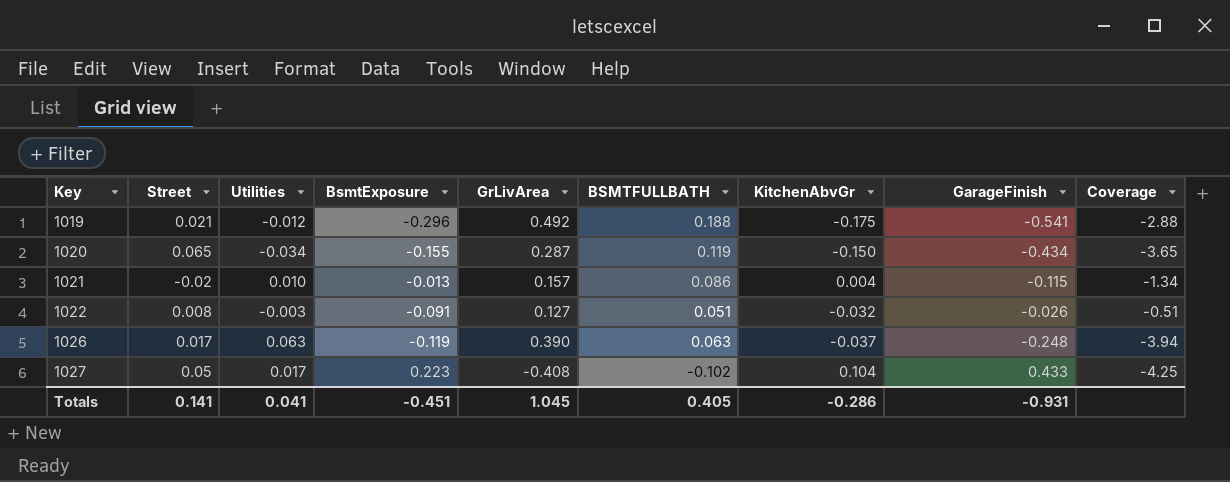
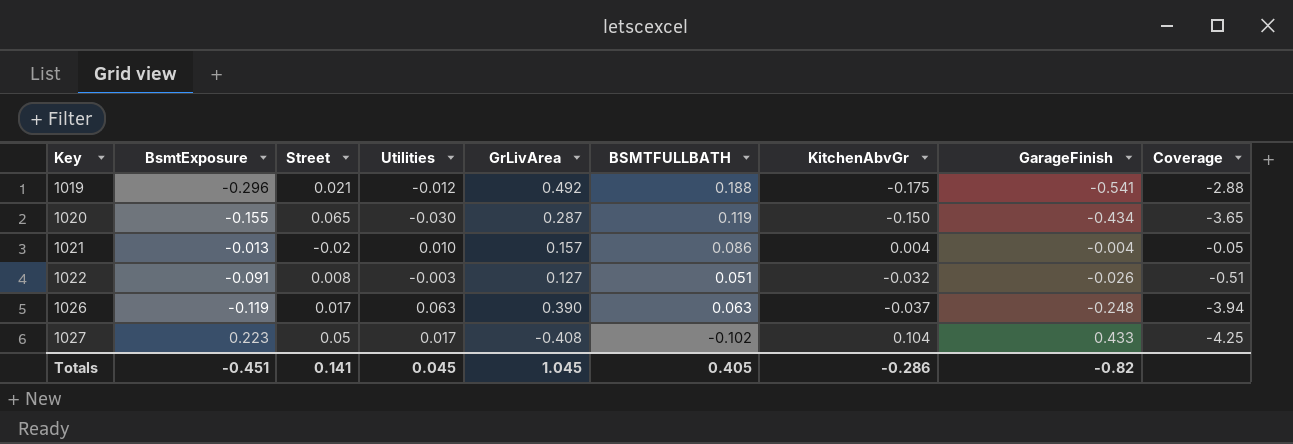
column BsmtExposure | position: 4 -> 2
1020 | Utilities: -0.034 -> -0.030
1021 | GarageFinish: -0.115 -> -0.004
1021 | Coverage: -1.34 -> -0.05
Totals | Utilities: 0.041 -> 0.045
Totals | GarageFinish: -0.931 -> -0.82

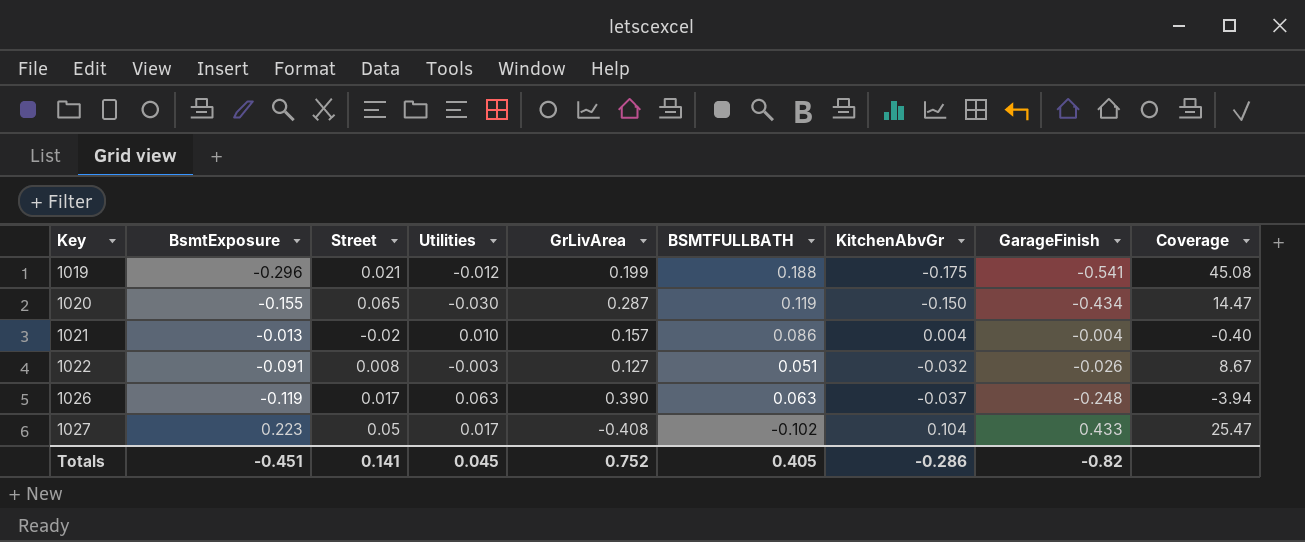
column Coverage | formula: [GarageFinish] / [BSMTFULLBATH] -> [GarageFinish] / [Utilities]
1019 | GrLivArea: 0.492 -> 0.199
Totals | GrLivArea: 1.045 -> 0.752

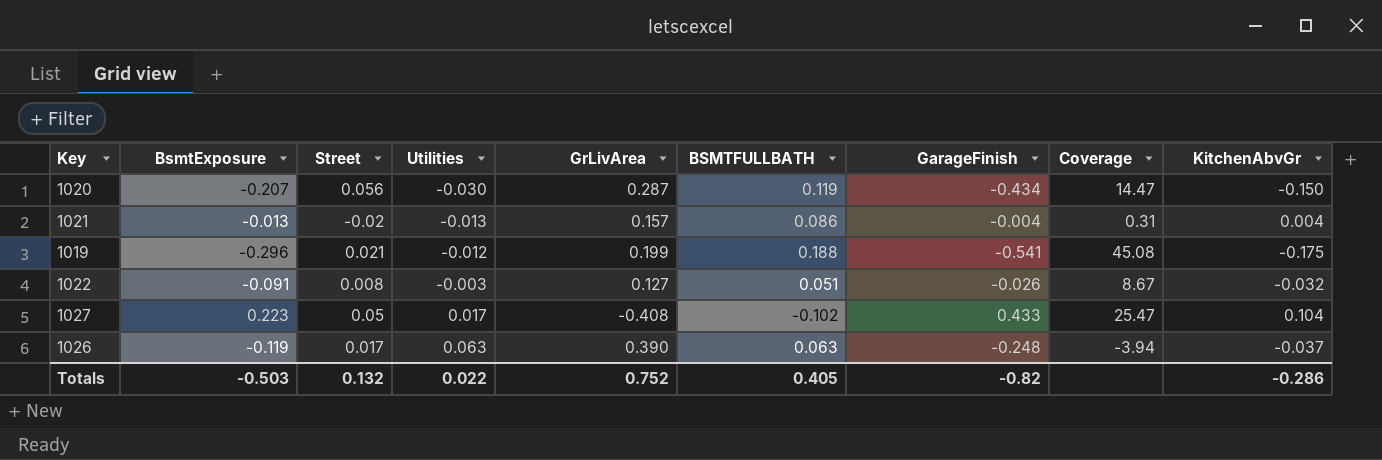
row order: Key ascending -> Utilities ascending
column KitchenAbvGr | position: 7 -> 9
1020 | BsmtExposure: -0.155 -> -0.207
1020 | Street: 0.065 -> 0.056
1021 | Utilities: 0.010 -> -0.013
1021 | Coverage: -0.40 -> 0.31
Totals | BsmtExposure: -0.451 -> -0.503
Totals | Street: 0.141 -> 0.132
Totals | Utilities: 0.045 -> 0.022

